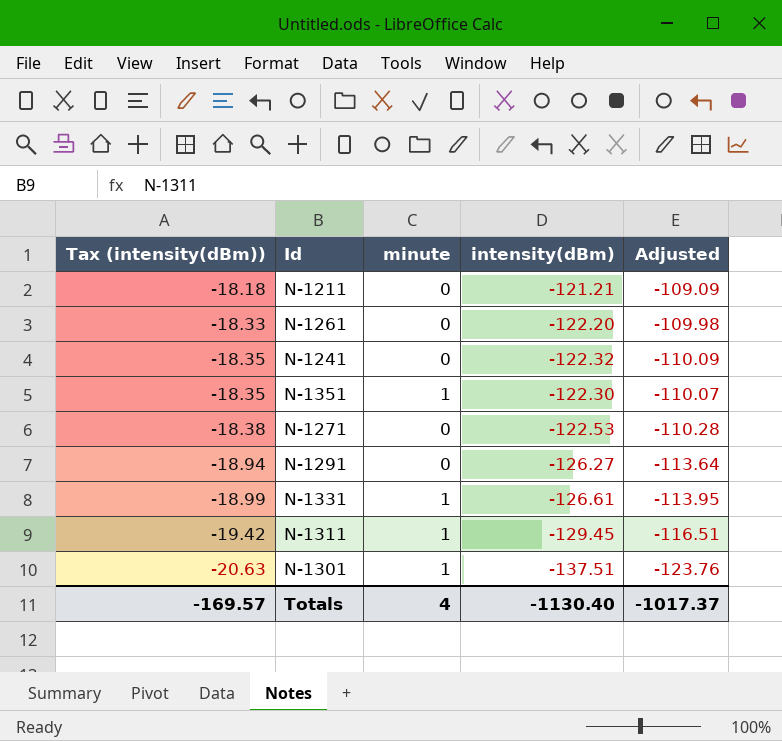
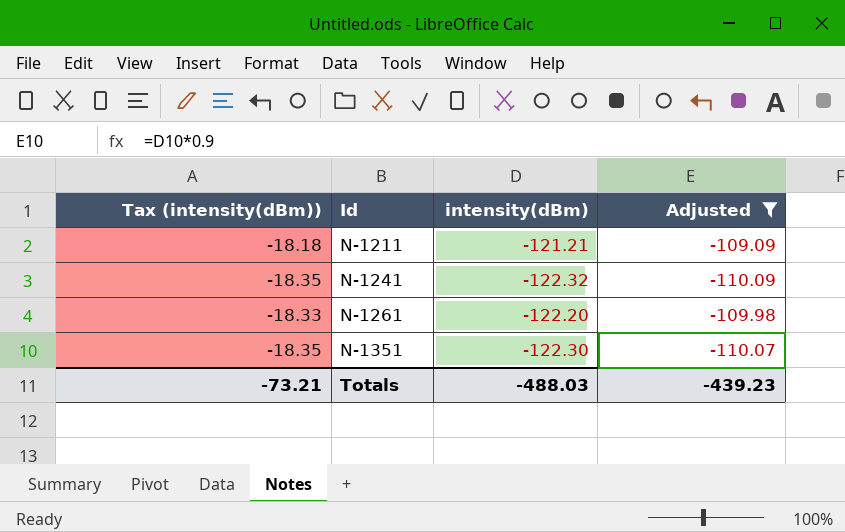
filter: none -> Adjusted >= -110.09
row order: Tax (intensity(dBm)) descending -> Id ascending
column minute | position: 3 -> none
Totals | Tax (intensity(dBm)): -169.57 -> -73.21
Totals | intensity(dBm): -1130.40 -> -488.03
Totals | Adjusted: -1017.37 -> -439.23

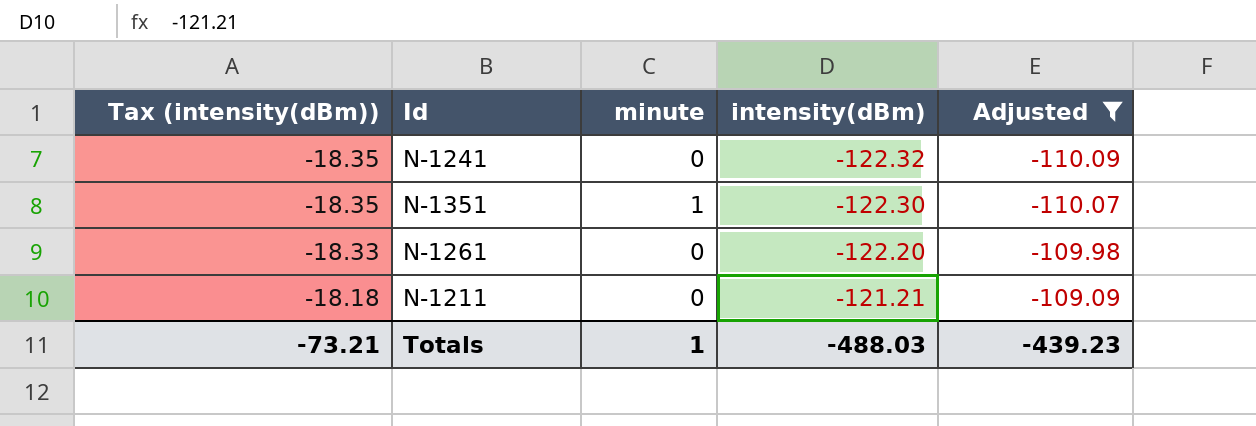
row order: Id ascending -> Tax (intensity(dBm)) ascending
column minute | position: none -> 3

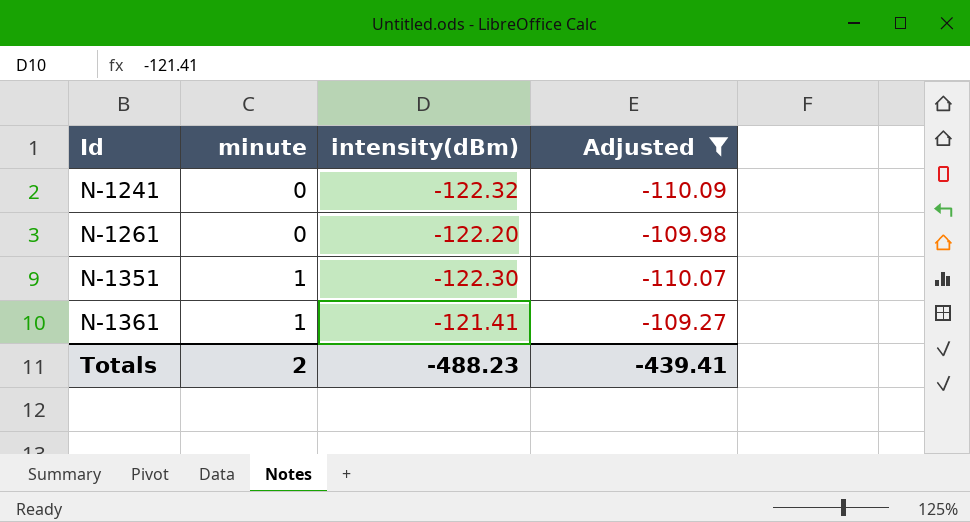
row order: Tax (intensity(dBm)) ascending -> Id ascending
column Tax (intensity(dBm)) | formula: [intensity(dBm)] * 0.15 -> none
row N-1211: -18.18 | 0 | -121.21 | -109.09 -> none
row N-1361: none -> 1 | -121.41 | -109.27
Totals | minute: 1 -> 2
Totals | intensity(dBm): -488.03 -> -488.23
Totals | Adjusted: -439.23 -> -439.41

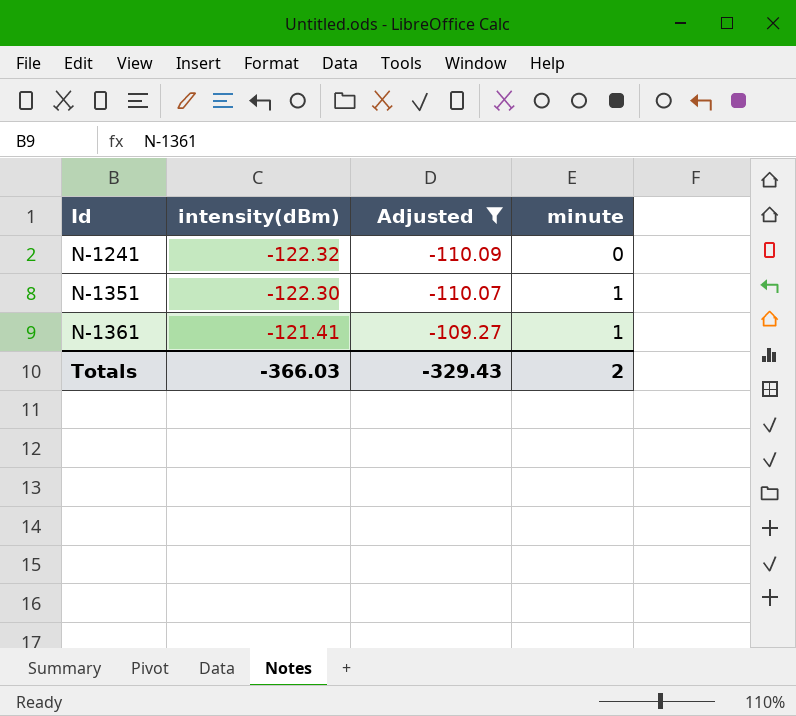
column minute | position: 2 -> 4
row N-1261: 0 | -122.20 | -109.98 -> none
Totals | intensity(dBm): -488.23 -> -366.03
Totals | Adjusted: -439.41 -> -329.43

